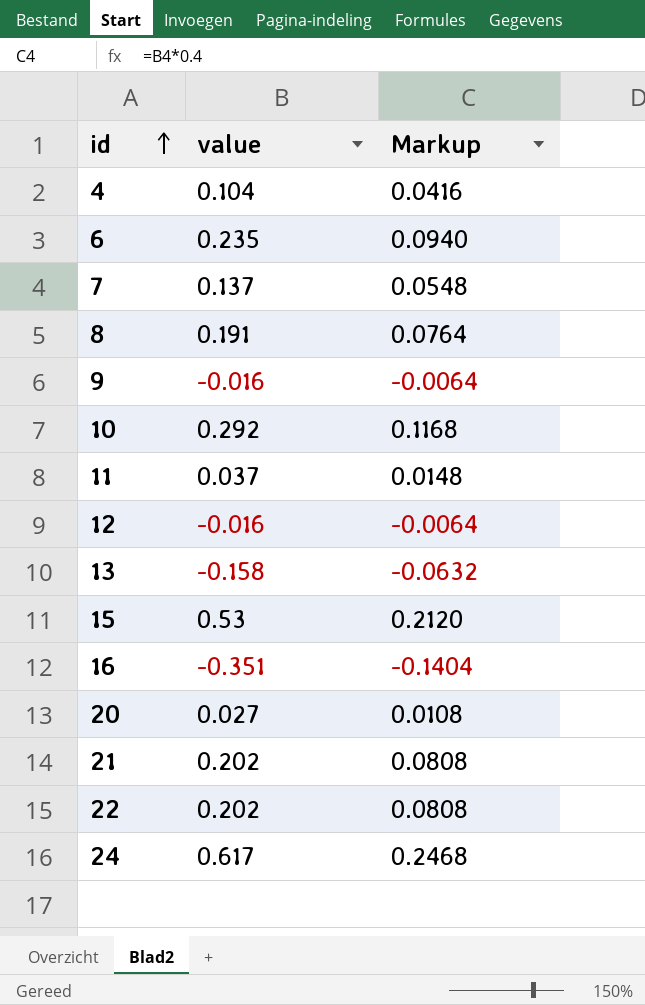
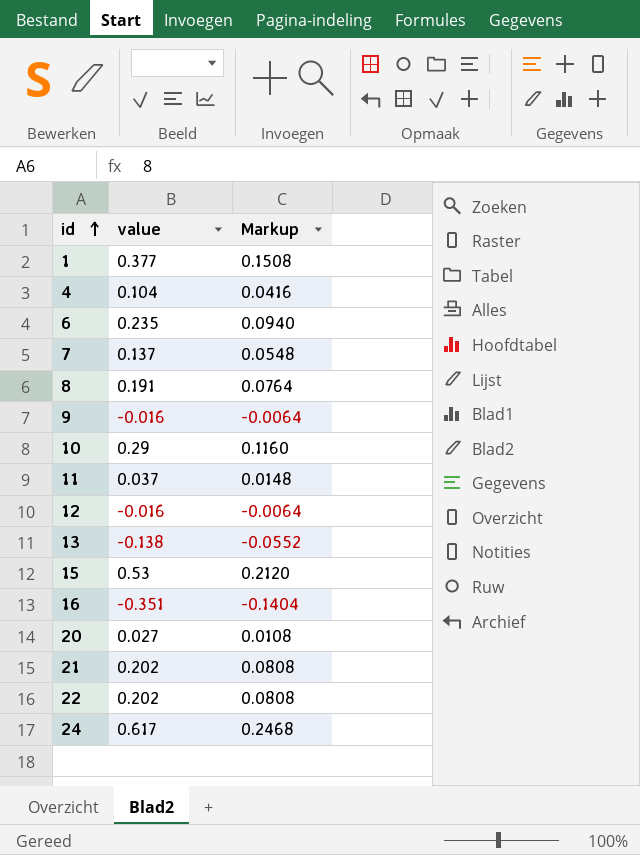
row 1: none -> 0.377 | 0.1508
10 | value: 0.292 -> 0.29
10 | Markup: 0.1168 -> 0.1160
13 | value: -0.158 -> -0.138
13 | Markup: -0.0632 -> -0.0552

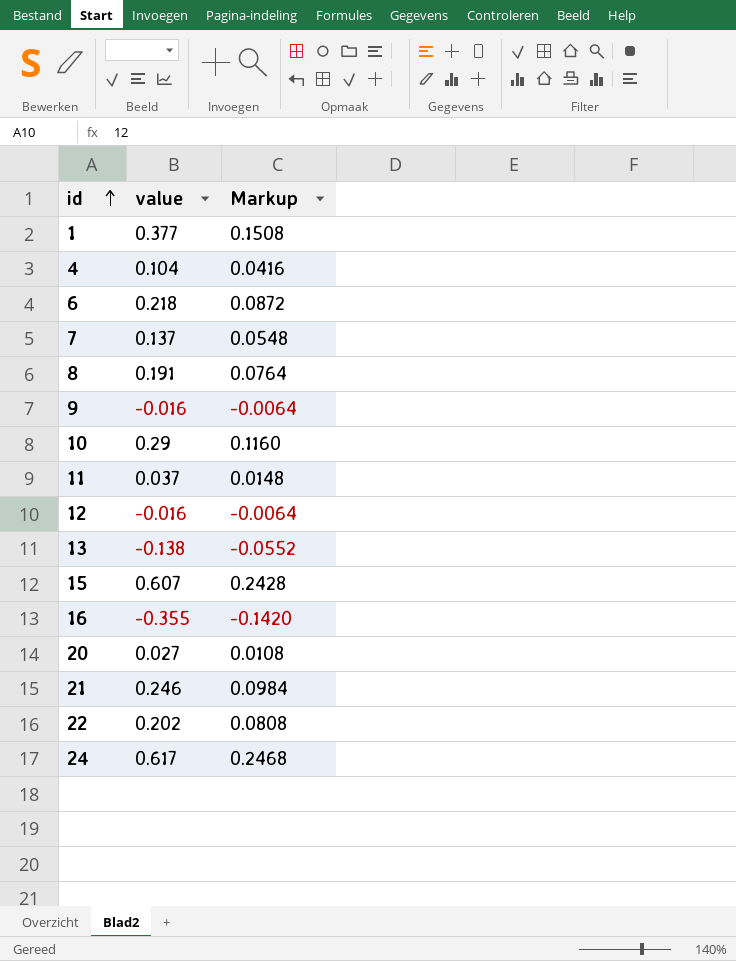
6 | value: 0.235 -> 0.218
6 | Markup: 0.0940 -> 0.0872
15 | value: 0.53 -> 0.607
15 | Markup: 0.2120 -> 0.2428
16 | value: -0.351 -> -0.355
16 | Markup: -0.1404 -> -0.1420
21 | value: 0.202 -> 0.246
21 | Markup: 0.0808 -> 0.0984

